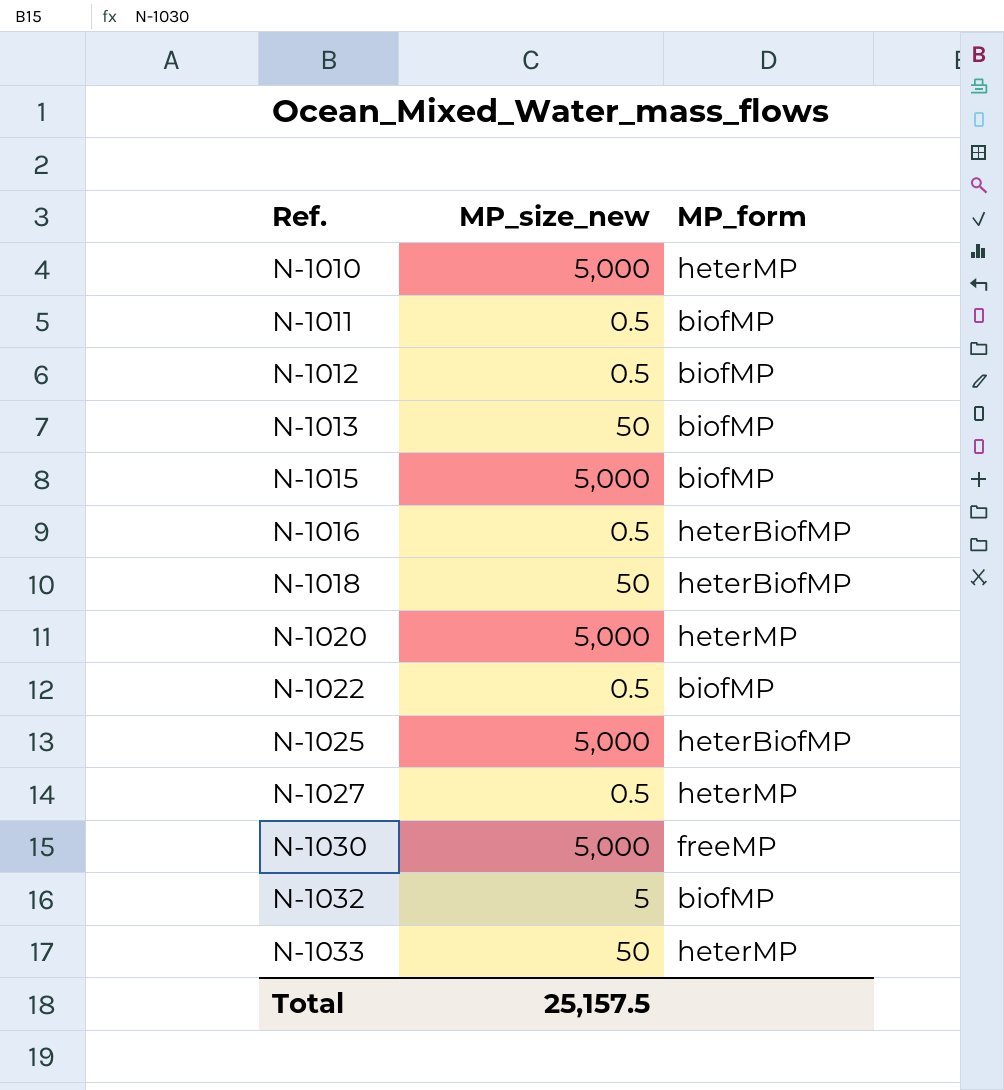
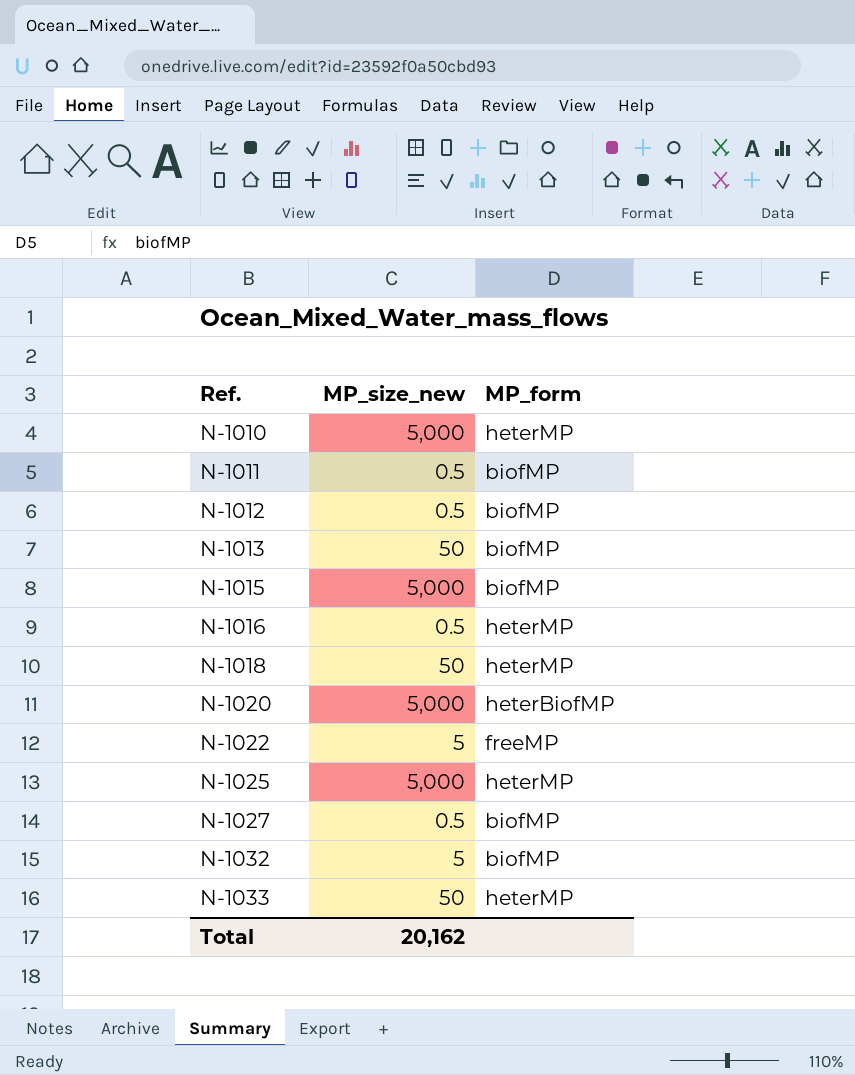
row N-1030: 5,000 | freeMP -> none
N-1016 | MP_form: heterBiofMP -> heterMP
N-1018 | MP_form: heterBiofMP -> heterMP
N-1020 | MP_form: heterMP -> heterBiofMP
N-1022 | MP_size_new: 0.5 -> 5
N-1022 | MP_form: biofMP -> freeMP
N-1025 | MP_form: heterBiofMP -> heterMP
N-1027 | MP_form: heterMP -> biofMP
Total | MP_size_new: 25,157.5 -> 20,162

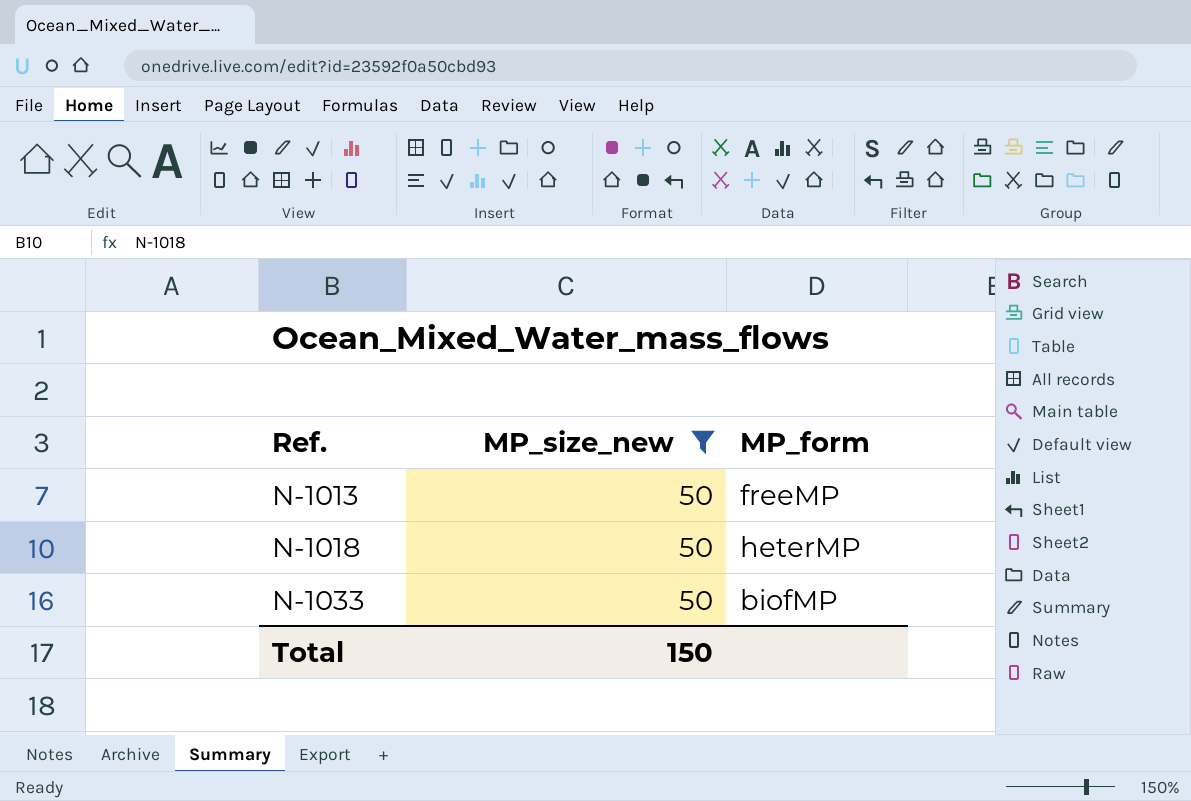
filter: none -> MP_size_new = 50
N-1013 | MP_form: biofMP -> freeMP
N-1033 | MP_form: heterMP -> biofMP
Total | MP_size_new: 20,162 -> 150

